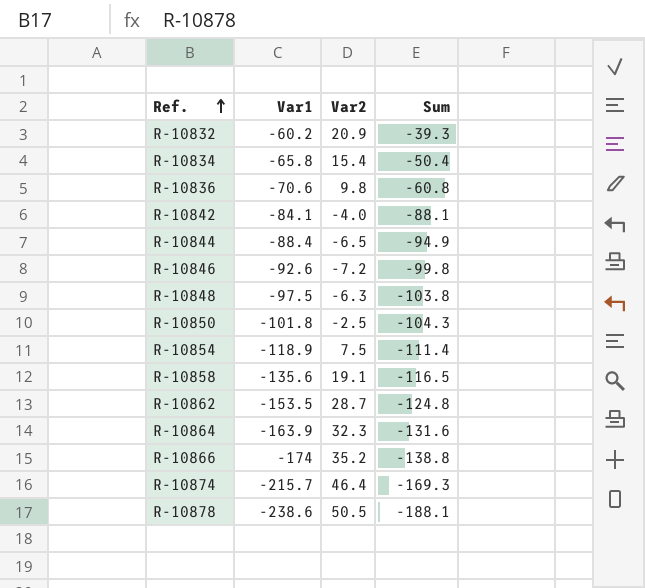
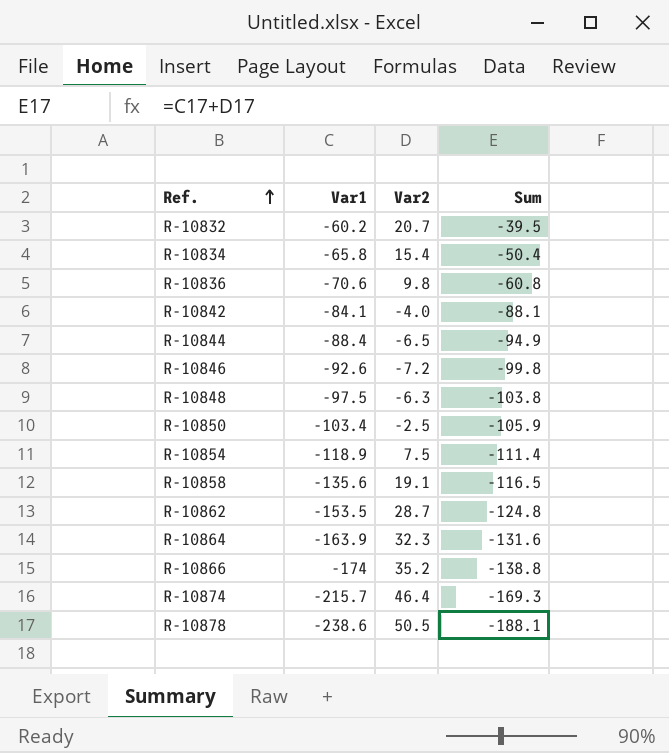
R-10832 | Var2: 20.9 -> 20.7
R-10832 | Sum: -39.3 -> -39.5
R-10850 | Var1: -101.8 -> -103.4
R-10850 | Sum: -104.3 -> -105.9

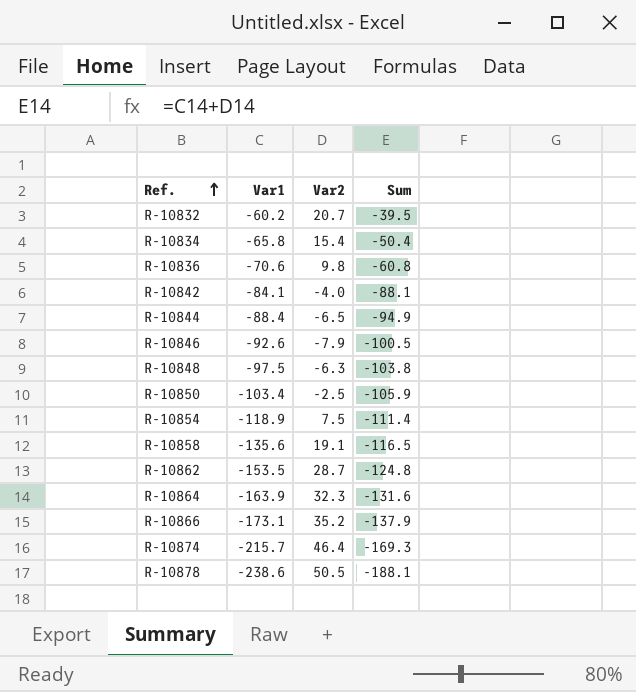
R-10846 | Var2: -7.2 -> -7.9
R-10846 | Sum: -99.8 -> -100.5
R-10866 | Var1: -174 -> -173.1
R-10866 | Sum: -138.8 -> -137.9

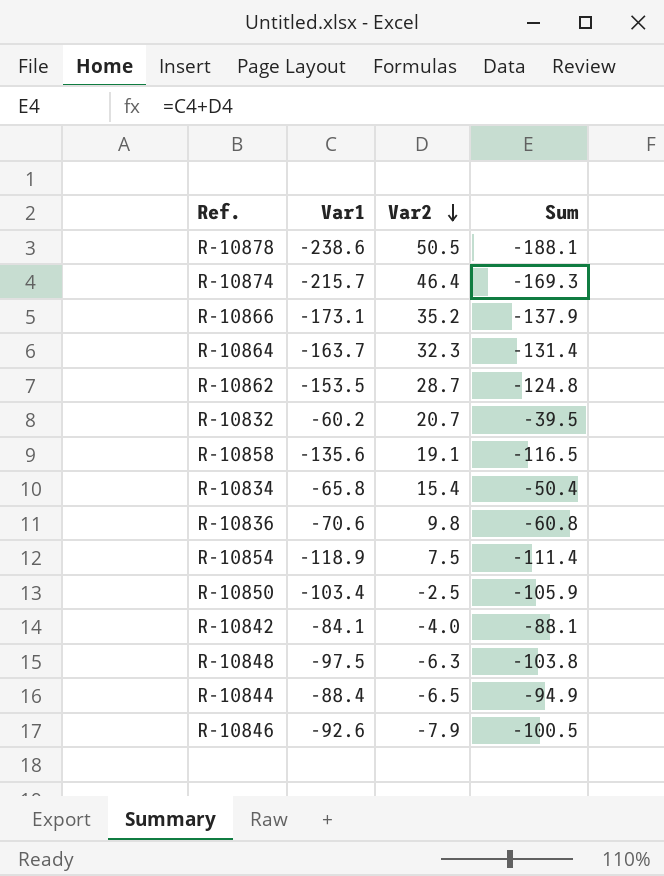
row order: Ref. ascending -> Var2 descending
R-10864 | Var1: -163.9 -> -163.7
R-10864 | Sum: -131.6 -> -131.4

